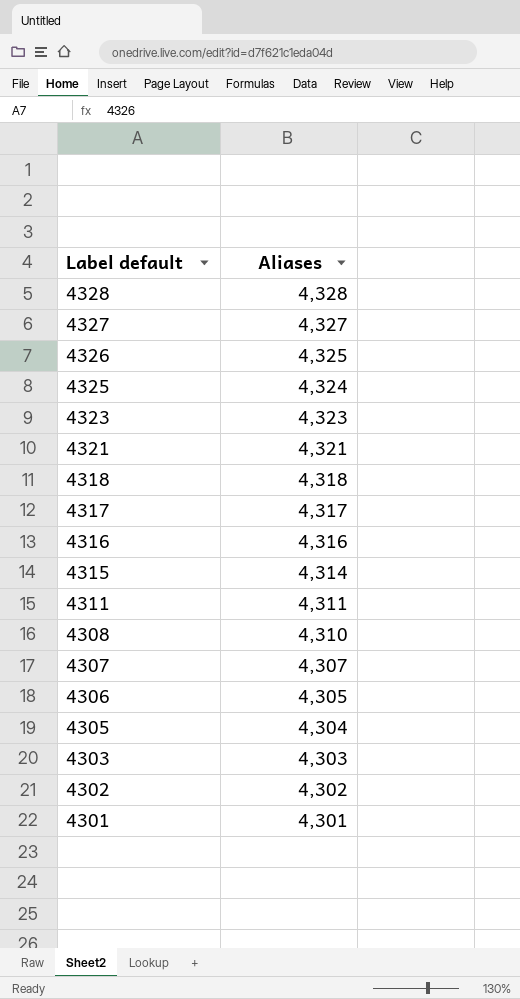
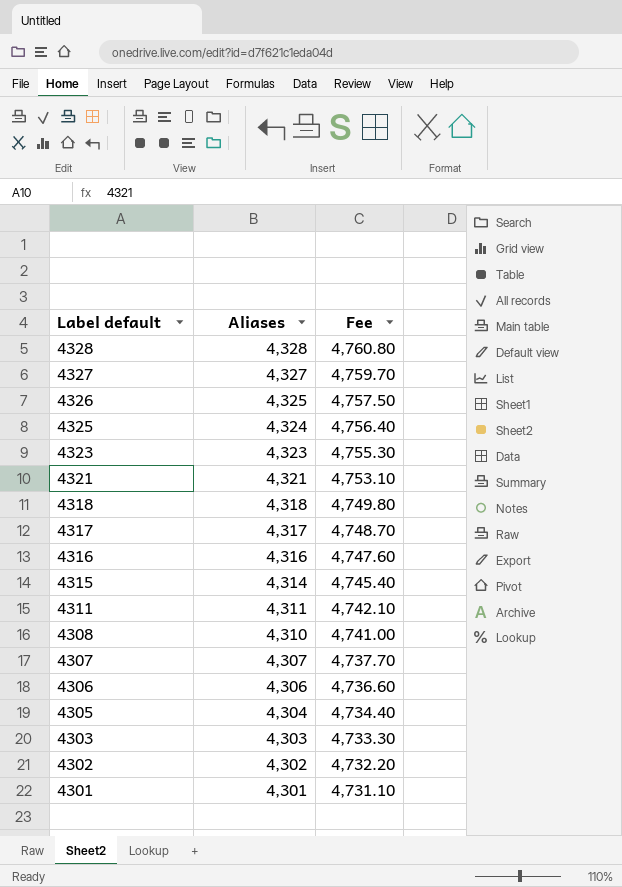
column Fee | formula: none -> [Aliases] * 1.1
4306 | Aliases: 4,305 -> 4,306

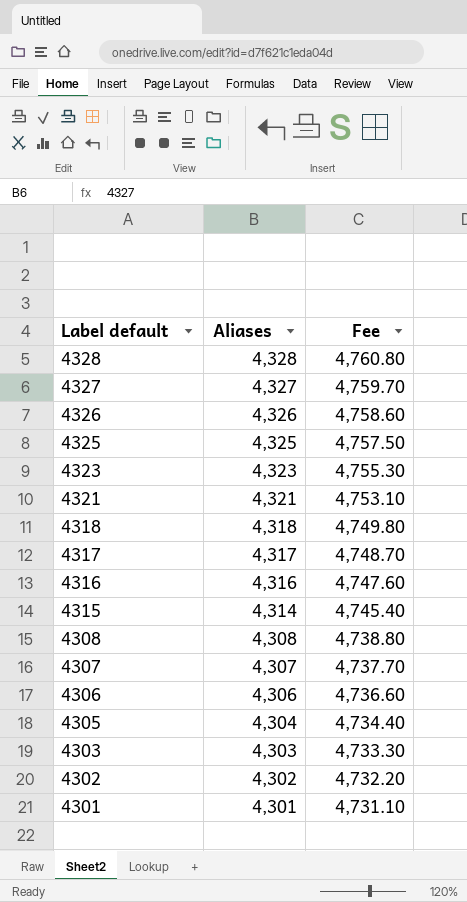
row 4311: 4,311 | 4,742.10 -> none
4326 | Aliases: 4,325 -> 4,326
4326 | Fee: 4,757.50 -> 4,758.60
4325 | Aliases: 4,324 -> 4,325
4325 | Fee: 4,756.40 -> 4,757.50
4308 | Aliases: 4,310 -> 4,308
4308 | Fee: 4,741.00 -> 4,738.80

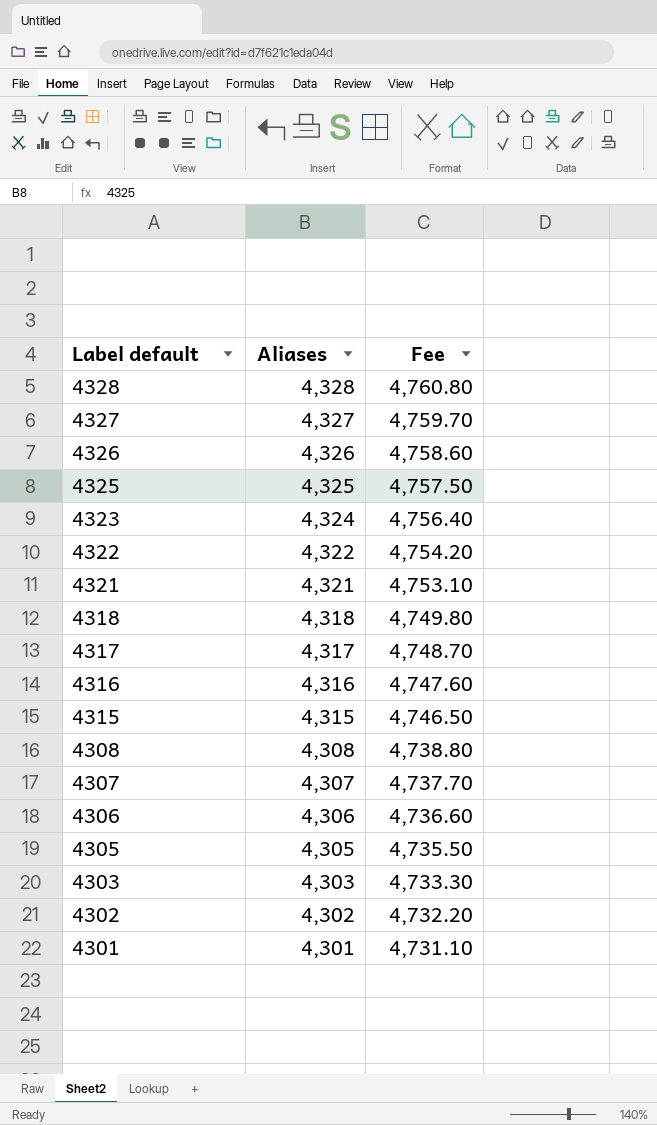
4323 | Aliases: 4,323 -> 4,324
4323 | Fee: 4,755.30 -> 4,756.40
row 4322: none -> 4,322 | 4,754.20
4315 | Aliases: 4,314 -> 4,315
4315 | Fee: 4,745.40 -> 4,746.50
4305 | Aliases: 4,304 -> 4,305
4305 | Fee: 4,734.40 -> 4,735.50

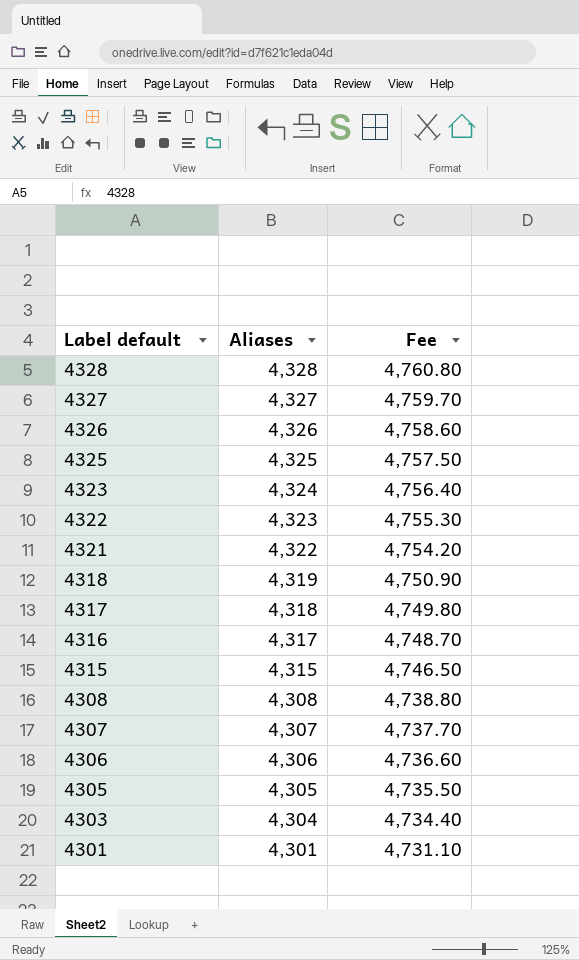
row 4302: 4,302 | 4,732.20 -> none
4322 | Aliases: 4,322 -> 4,323
4322 | Fee: 4,754.20 -> 4,755.30
4321 | Aliases: 4,321 -> 4,322
4321 | Fee: 4,753.10 -> 4,754.20
4318 | Aliases: 4,318 -> 4,319
4318 | Fee: 4,749.80 -> 4,750.90
4317 | Aliases: 4,317 -> 4,318
4317 | Fee: 4,748.70 -> 4,749.80
4316 | Aliases: 4,316 -> 4,317
4316 | Fee: 4,747.60 -> 4,748.70
4303 | Aliases: 4,303 -> 4,304
4303 | Fee: 4,733.30 -> 4,734.40

